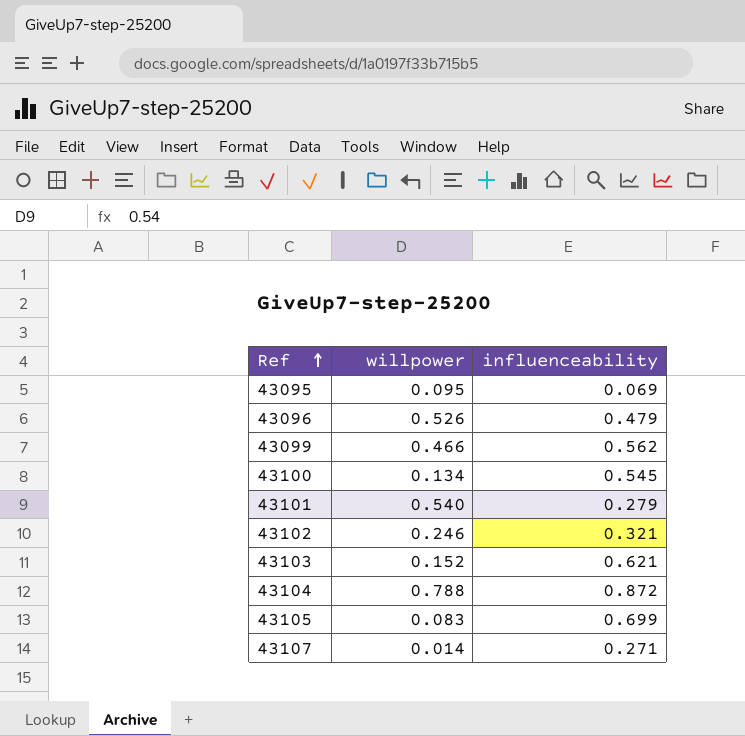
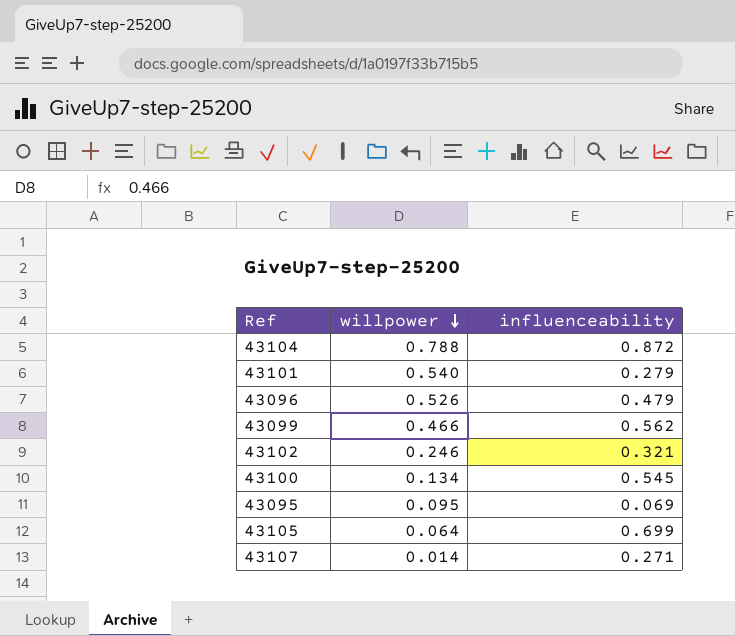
row order: Ref ascending -> willpower descending
row 43103: 0.152 | 0.621 -> none
43105 | willpower: 0.083 -> 0.064

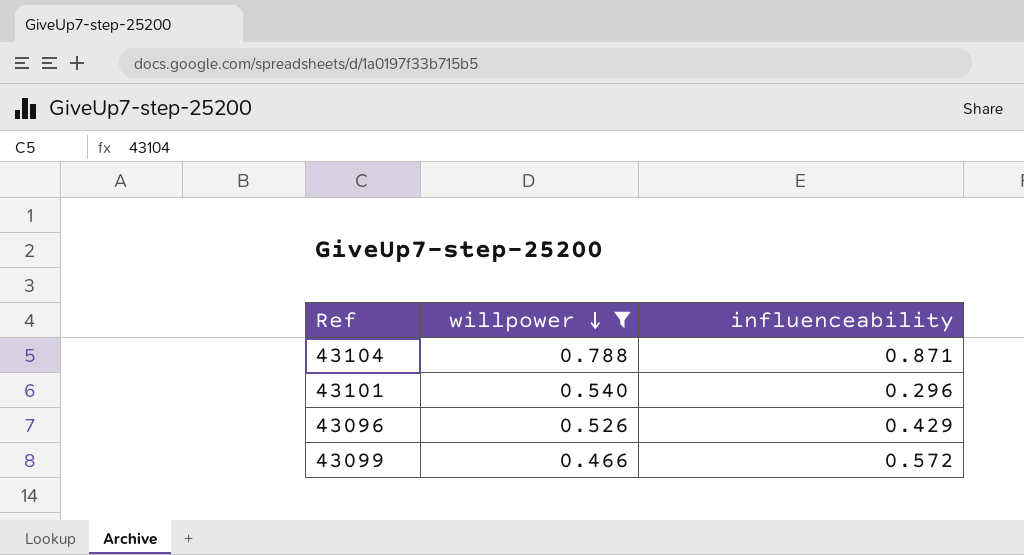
filter: none -> willpower >= 0.466
43104 | influenceability: 0.872 -> 0.871
43101 | influenceability: 0.279 -> 0.296
43096 | influenceability: 0.479 -> 0.429
43099 | influenceability: 0.562 -> 0.572

